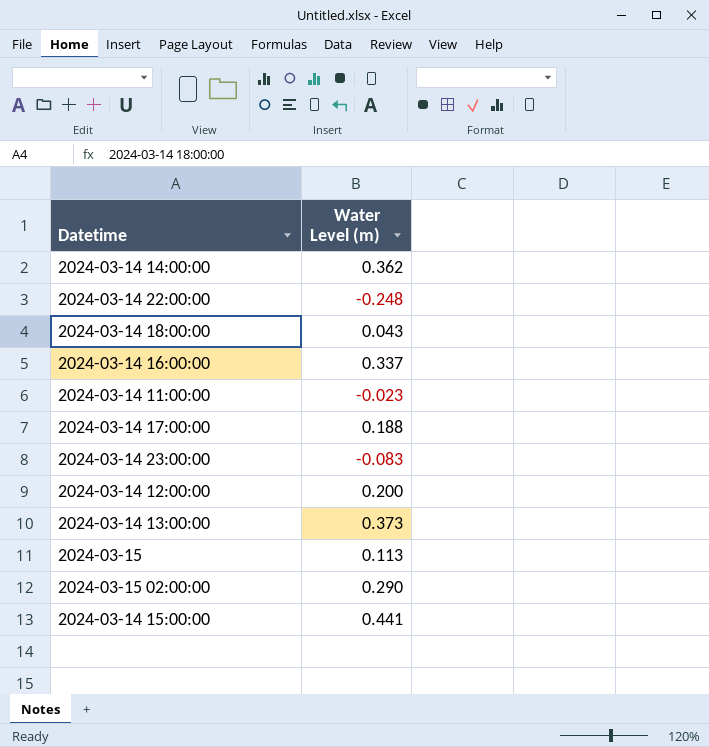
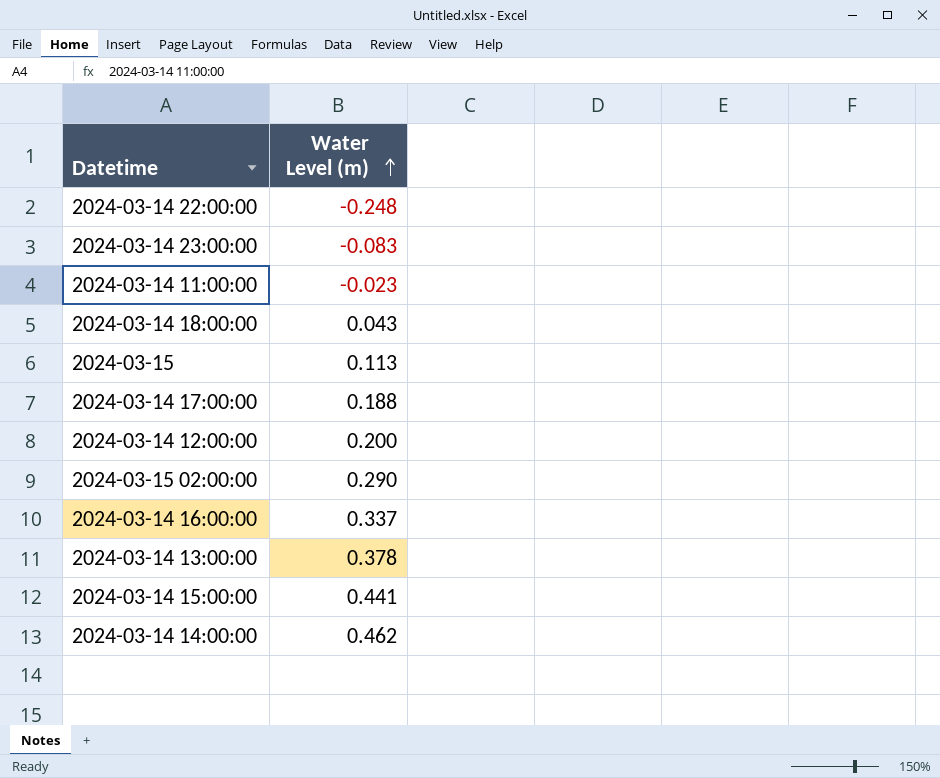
row order: none -> Water Level (m) ascending
2024-03-14 13:00:00 | Water Level (m): 0.373 -> 0.378
2024-03-14 14:00:00 | Water Level (m): 0.362 -> 0.462

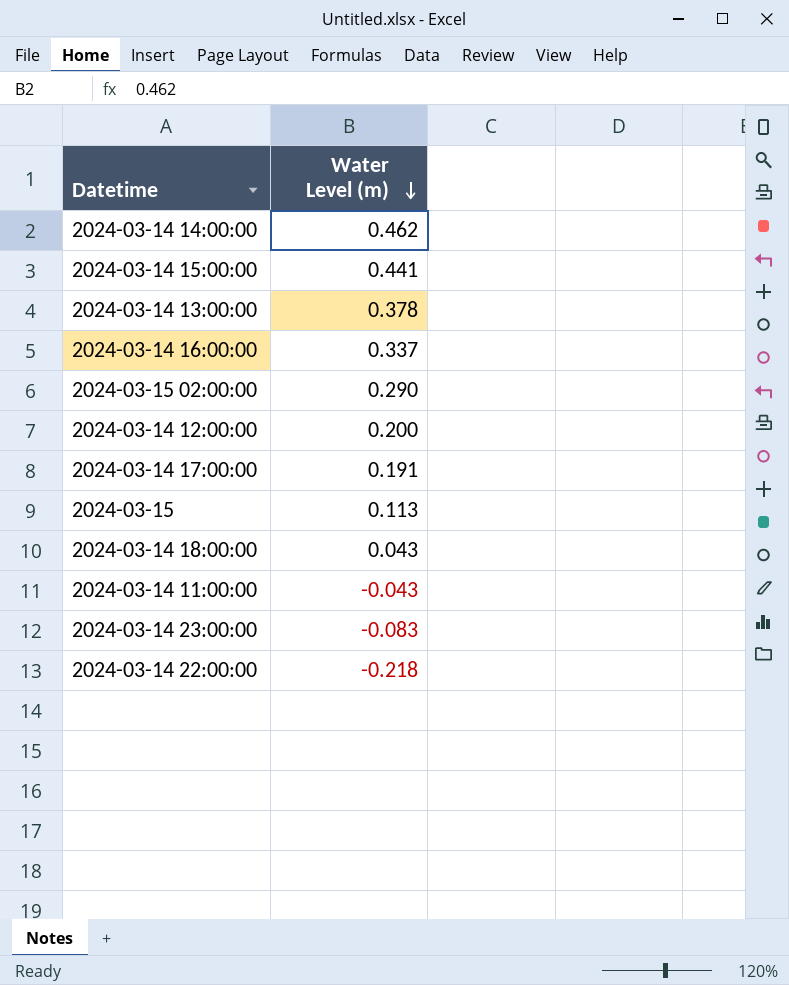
row order: Water Level (m) ascending -> Water Level (m) descending
2024-03-14 17:00:00 | Water Level (m): 0.188 -> 0.191
2024-03-14 11:00:00 | Water Level (m): -0.023 -> -0.043
2024-03-14 22:00:00 | Water Level (m): -0.248 -> -0.218

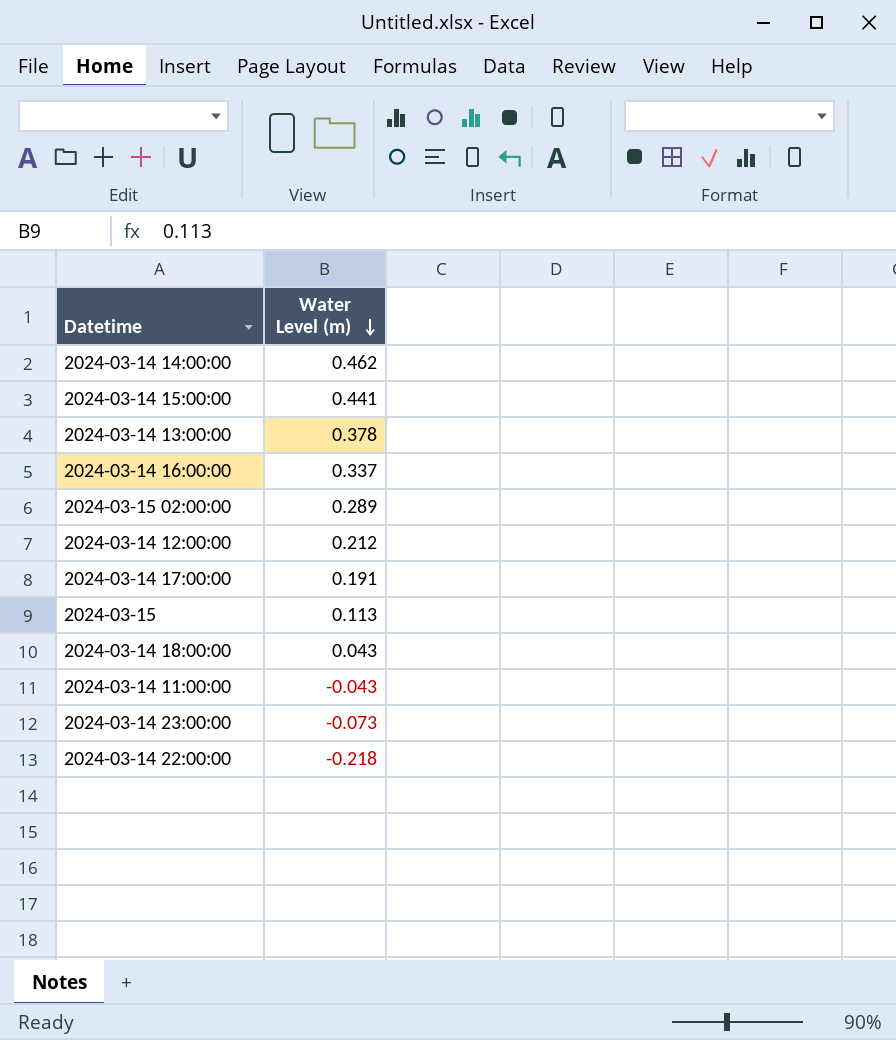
2024-03-15 02:00:00 | Water Level (m): 0.290 -> 0.289
2024-03-14 12:00:00 | Water Level (m): 0.200 -> 0.212
2024-03-14 23:00:00 | Water Level (m): -0.083 -> -0.073

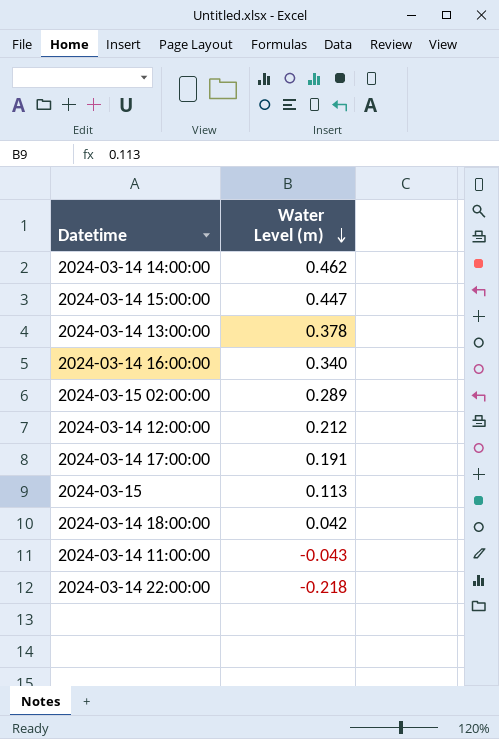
row 2024-03-14 23:00:00: -0.073 -> none
2024-03-14 15:00:00 | Water Level (m): 0.441 -> 0.447
2024-03-14 16:00:00 | Water Level (m): 0.337 -> 0.340
2024-03-14 18:00:00 | Water Level (m): 0.043 -> 0.042

